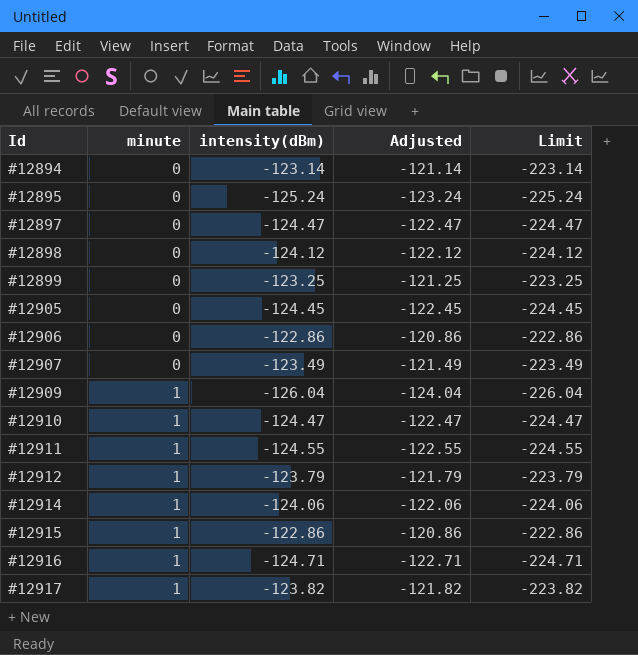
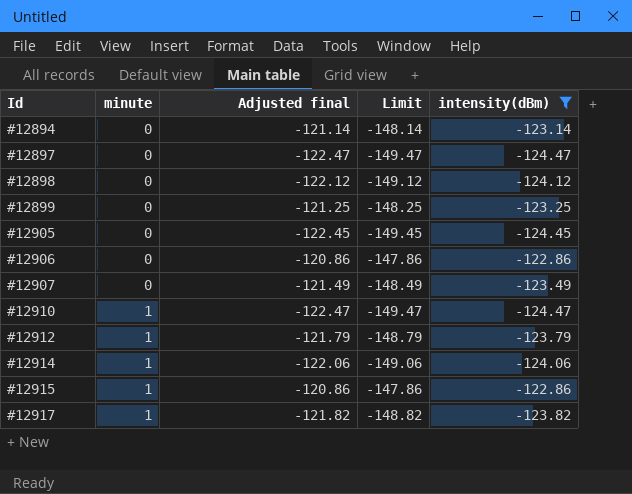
filter: none -> intensity(dBm) >= -124.47
column name: Adjusted -> Adjusted final
column Limit | formula: [intensity(dBm)] - 100 -> [intensity(dBm)] - 25
column intensity(dBm) | position: 3 -> 5

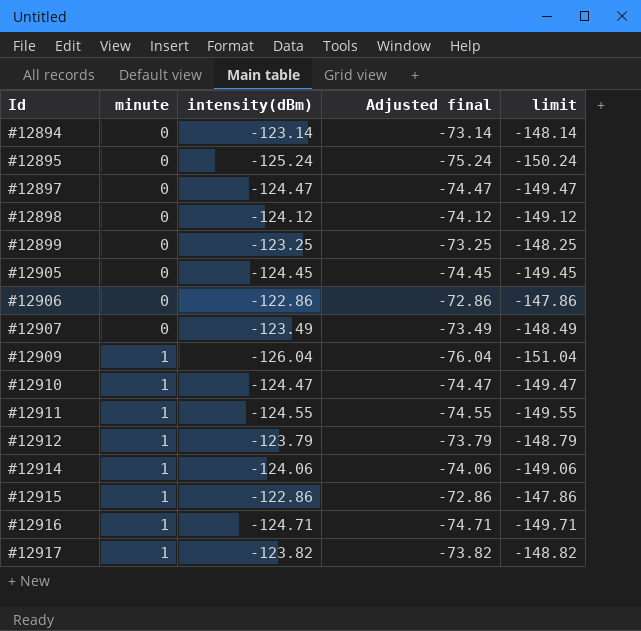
filter: intensity(dBm) >= -124.47 -> none
column intensity(dBm) | position: 5 -> 3
column Adjusted final | formula: [intensity(dBm)] + 2 -> [intensity(dBm)] + 50
column name: Limit -> limit

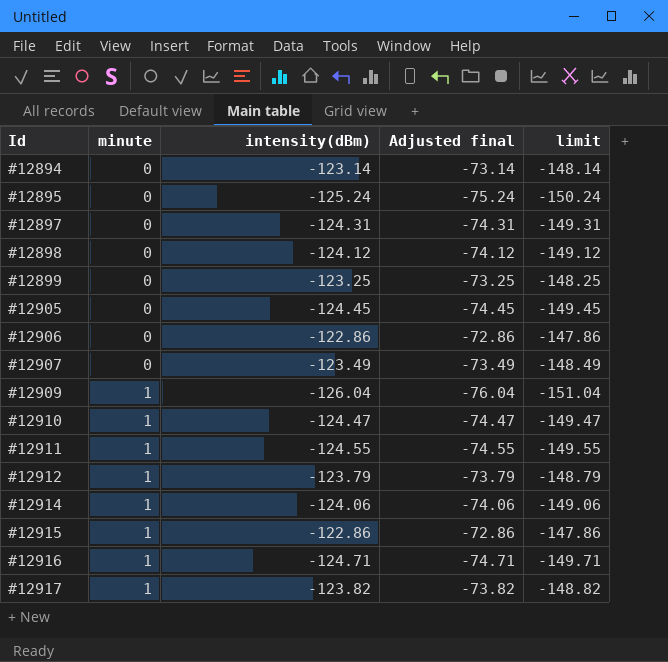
#12897 | intensity(dBm): -124.47 -> -124.31
#12897 | Adjusted final: -74.47 -> -74.31
#12897 | limit: -149.47 -> -149.31

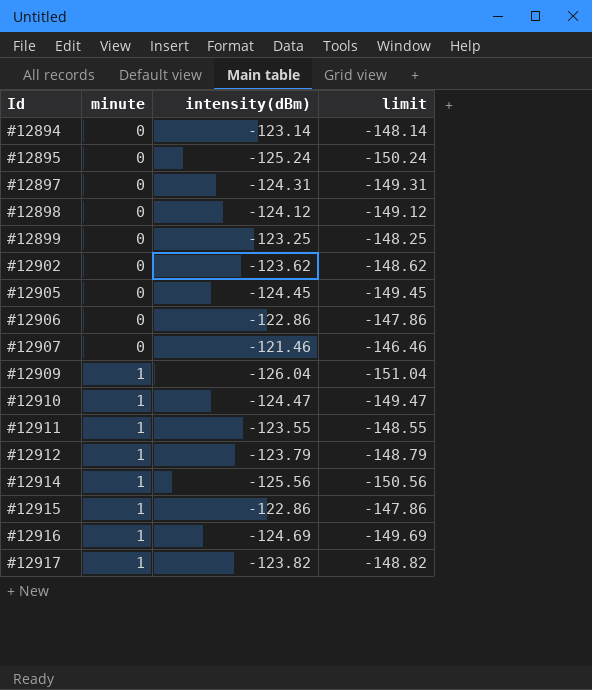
column Adjusted final | formula: [intensity(dBm)] + 50 -> none
row #12902: none -> 0 | -123.62 | -148.62
#12907 | intensity(dBm): -123.49 -> -121.46
#12907 | limit: -148.49 -> -146.46
#12911 | intensity(dBm): -124.55 -> -123.55
#12911 | limit: -149.55 -> -148.55
#12914 | intensity(dBm): -124.06 -> -125.56
#12914 | limit: -149.06 -> -150.56
#12916 | intensity(dBm): -124.71 -> -124.69
#12916 | limit: -149.71 -> -149.69

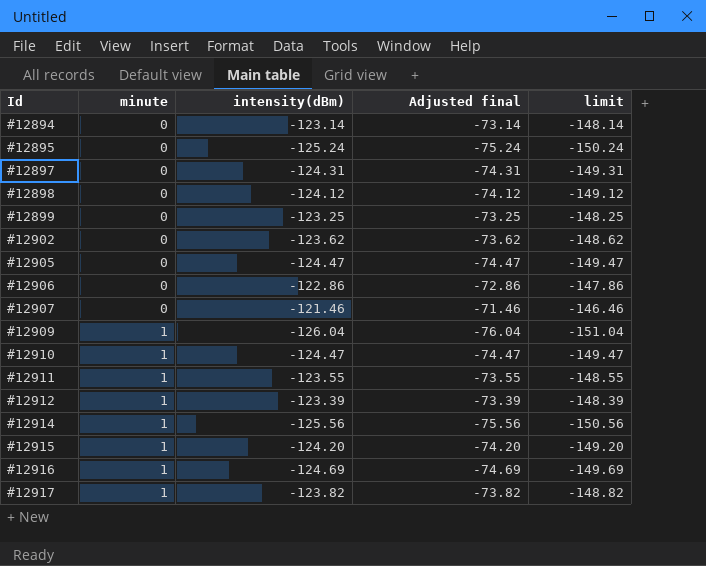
column Adjusted final | formula: none -> [intensity(dBm)] + 50
#12905 | intensity(dBm): -124.45 -> -124.47
#12905 | limit: -149.45 -> -149.47
#12912 | intensity(dBm): -123.79 -> -123.39
#12912 | limit: -148.79 -> -148.39
#12915 | intensity(dBm): -122.86 -> -124.20
#12915 | limit: -147.86 -> -149.20

